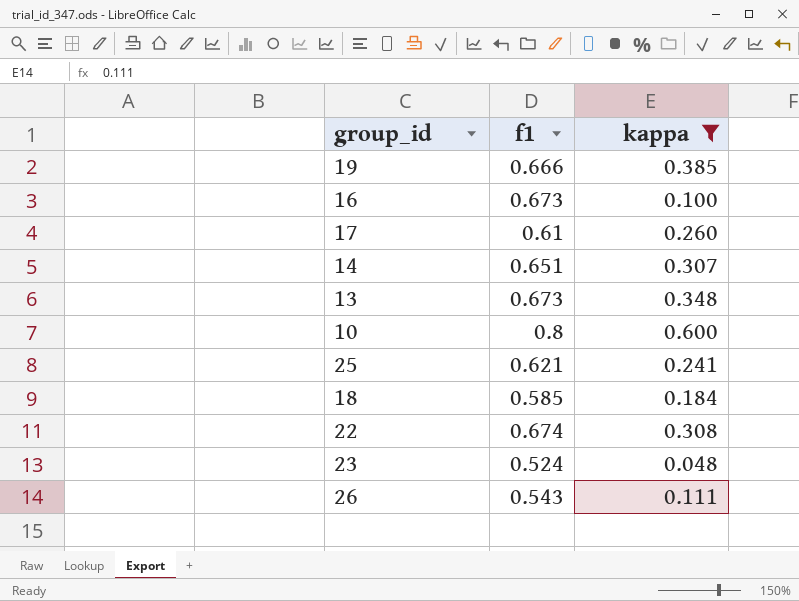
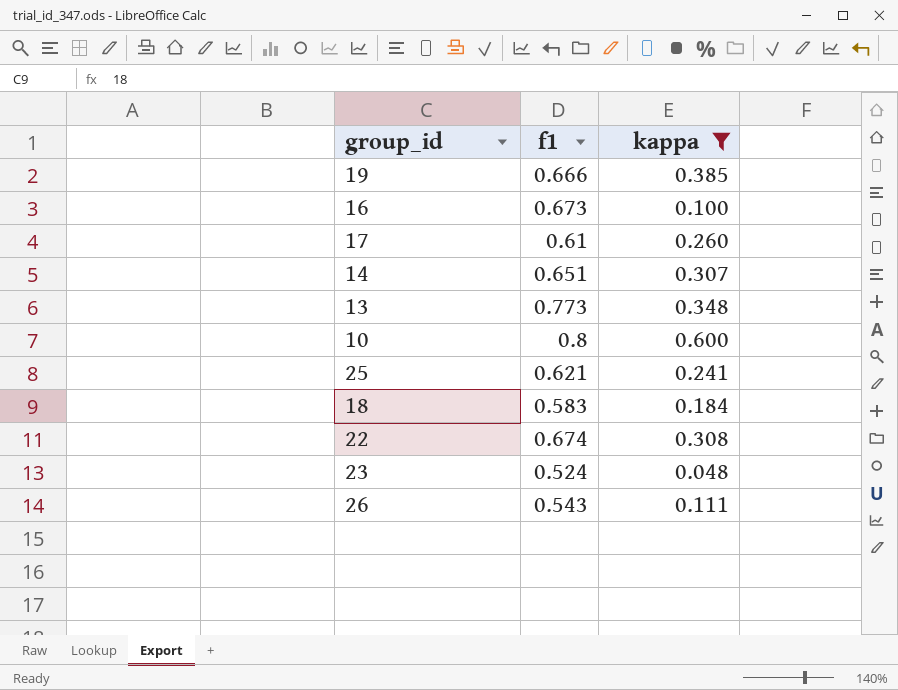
13 | f1: 0.673 -> 0.773
18 | f1: 0.585 -> 0.583

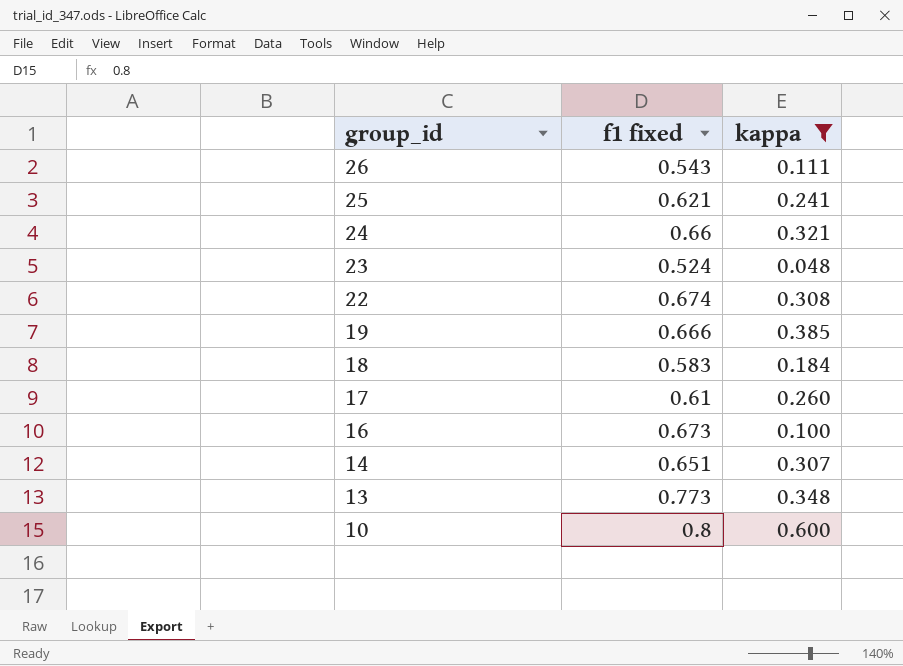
row order: none -> group_id descending
column name: f1 -> f1 fixed
row 24: none -> 0.66 | 0.321

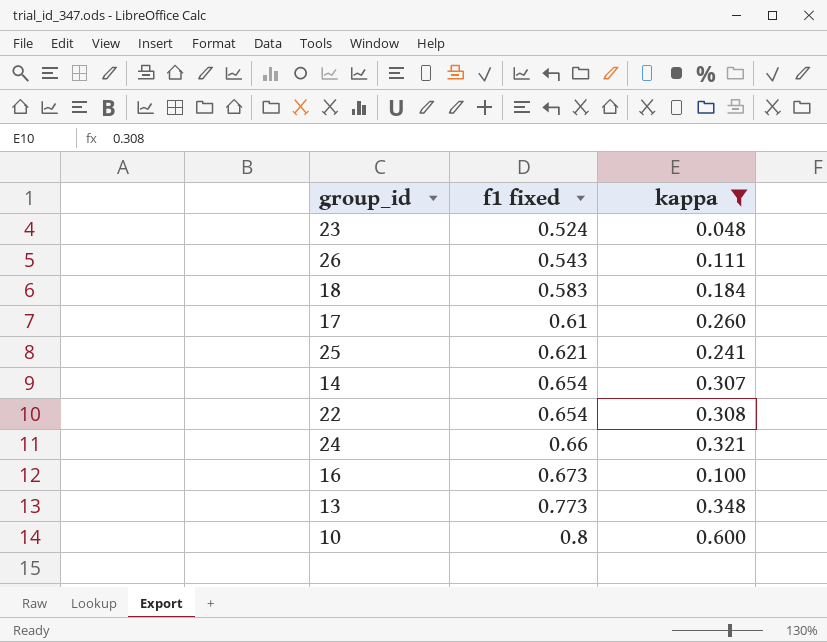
row order: group_id descending -> f1 fixed ascending
row 19: 0.666 | 0.385 -> none
14 | f1 fixed: 0.651 -> 0.654
22 | f1 fixed: 0.674 -> 0.654

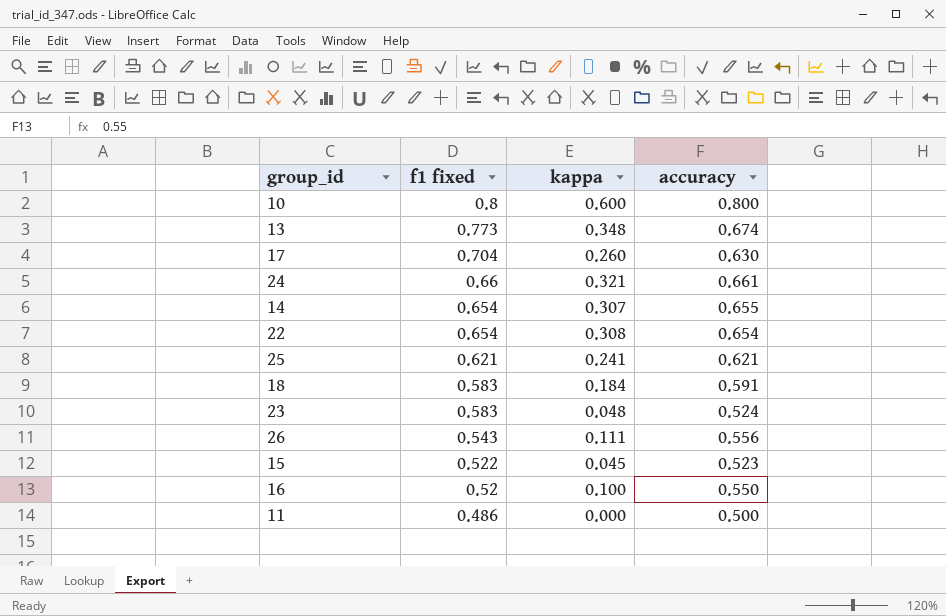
filter: kappa >= 0.048 -> none
row order: f1 fixed ascending -> f1 fixed descending
column accuracy | position: none -> 4
17 | f1 fixed: 0.61 -> 0.704
23 | f1 fixed: 0.524 -> 0.583
16 | f1 fixed: 0.673 -> 0.52

